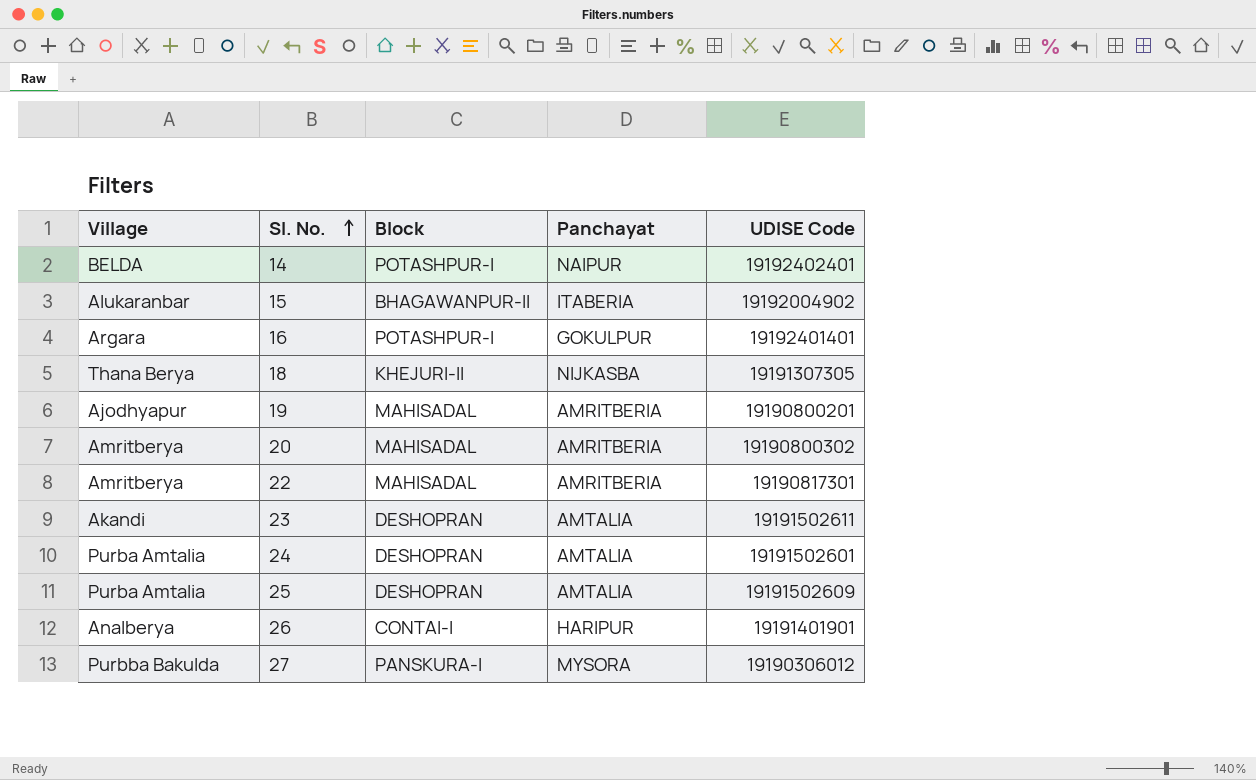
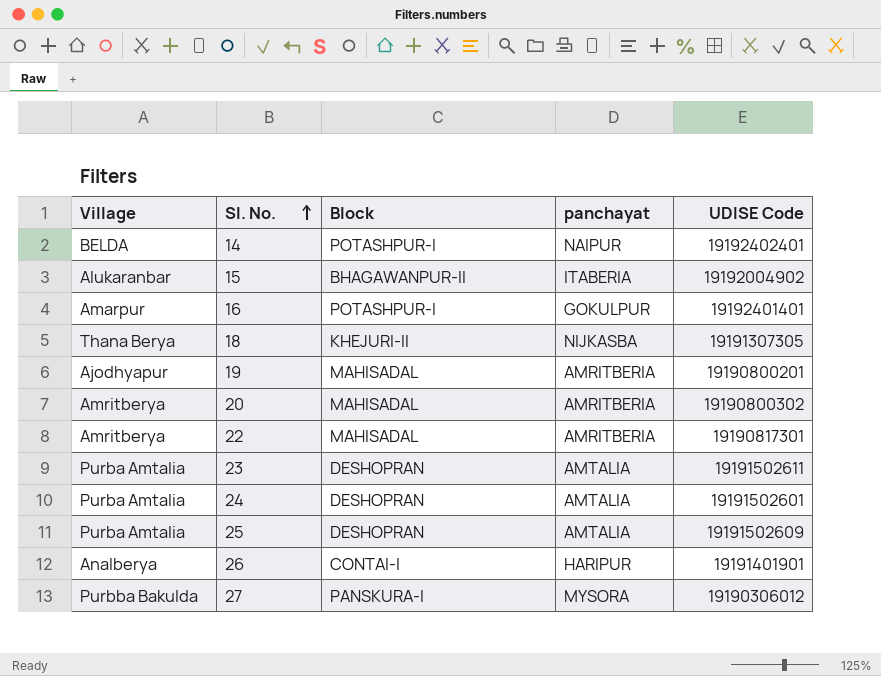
column name: Panchayat -> panchayat
16 | Village: Argara -> Amarpur
23 | Village: Akandi -> Purba Amtalia

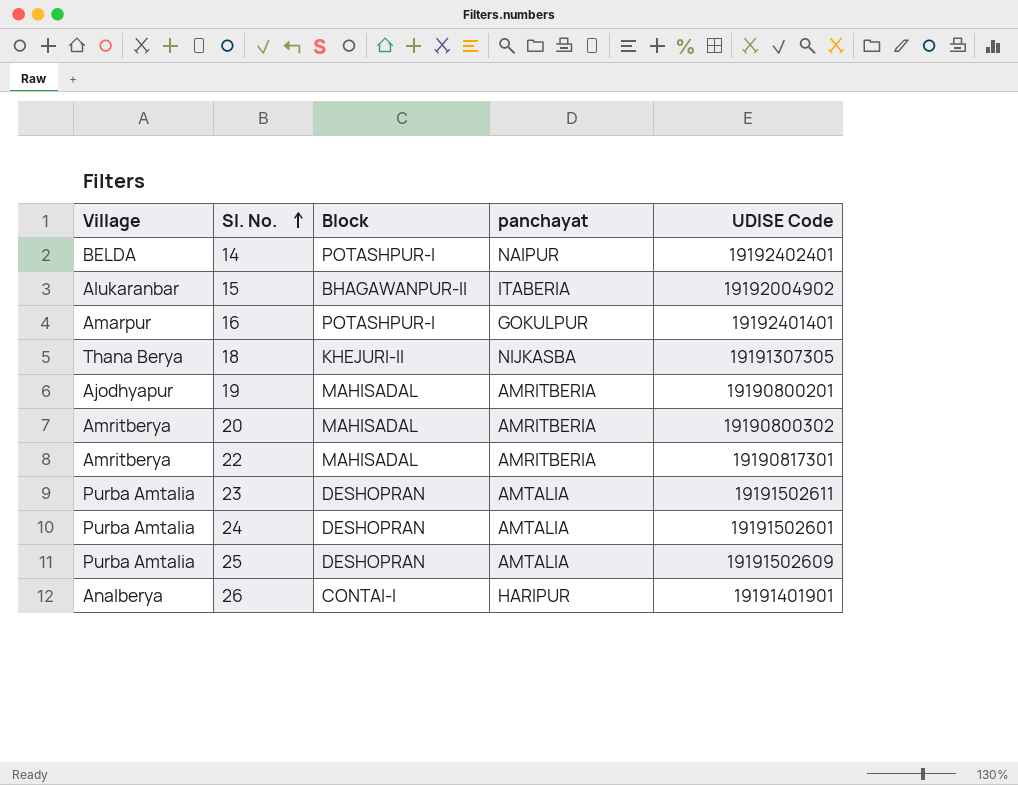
row 27: Purbba Bakulda | PANSKURA-I | MYSORA | 19190306012 -> none

